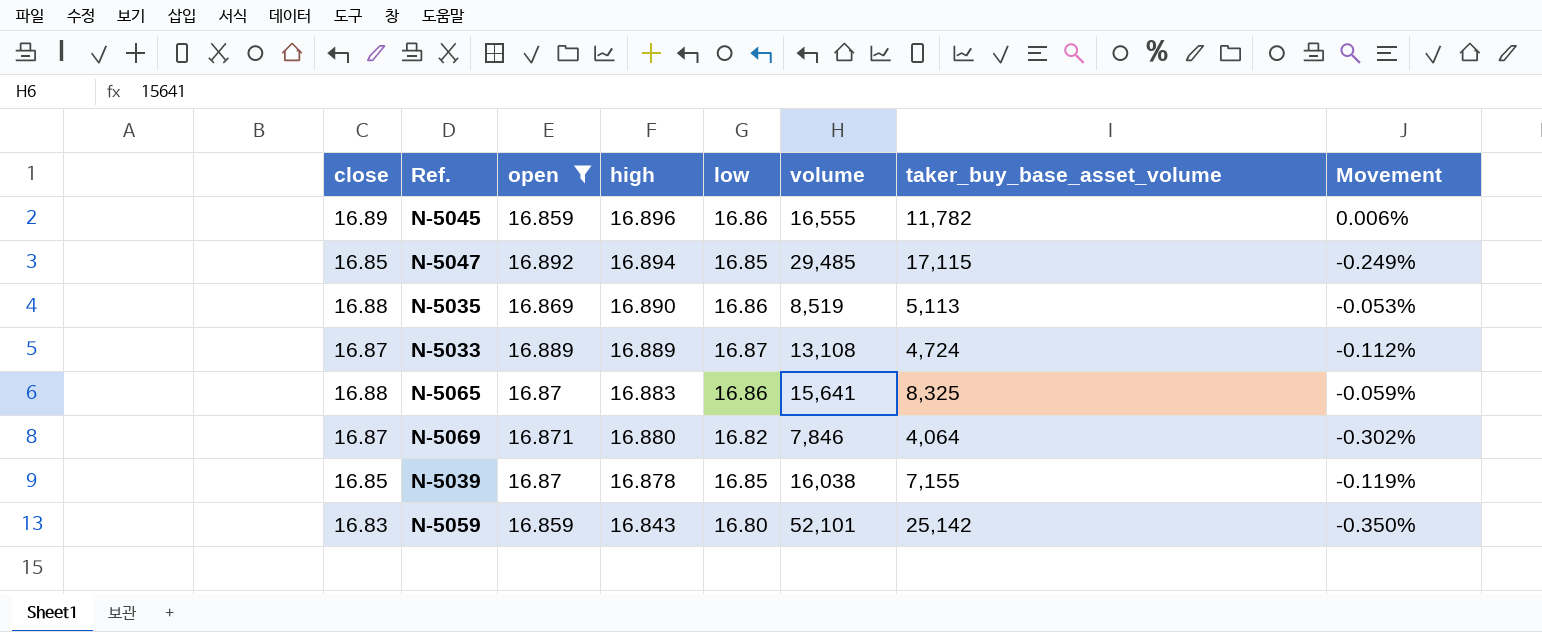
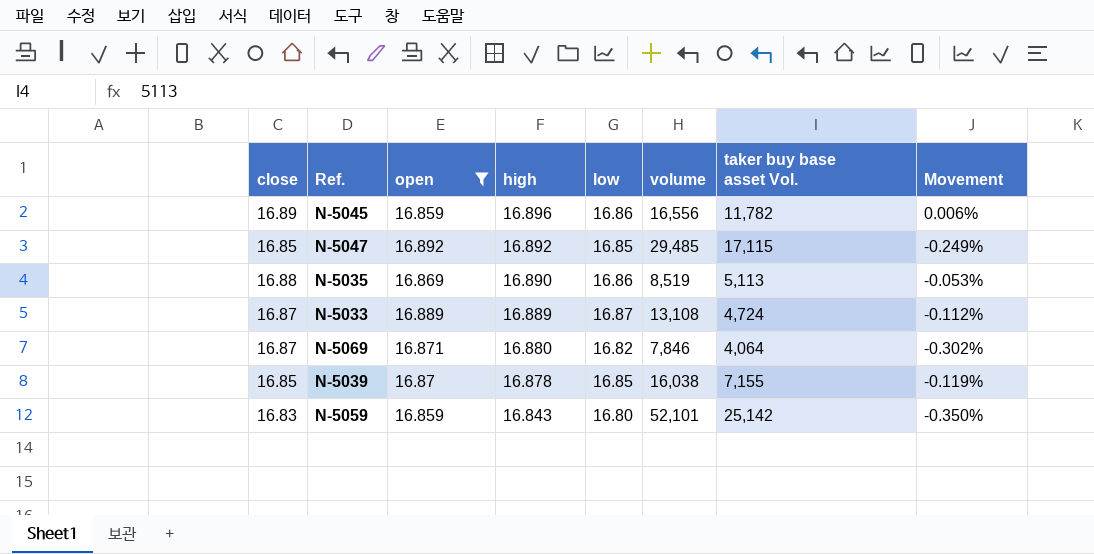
column name: taker_buy_base_asset_volume -> taker buy base asset Vol.
row N-5065: 16.88 | 16.87 | 16.883 | 16.86 | 15,641 | 8,325 | -0.059% -> none
N-5045 | volume: 16,555 -> 16,556
N-5047 | high: 16.894 -> 16.892

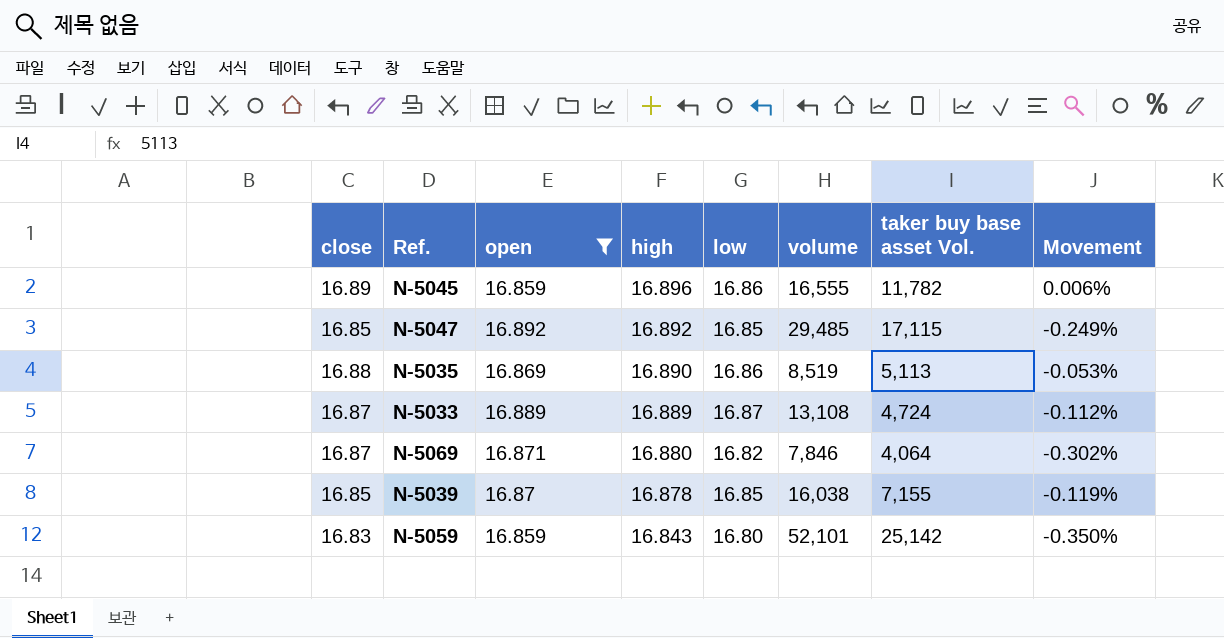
N-5045 | volume: 16,556 -> 16,555

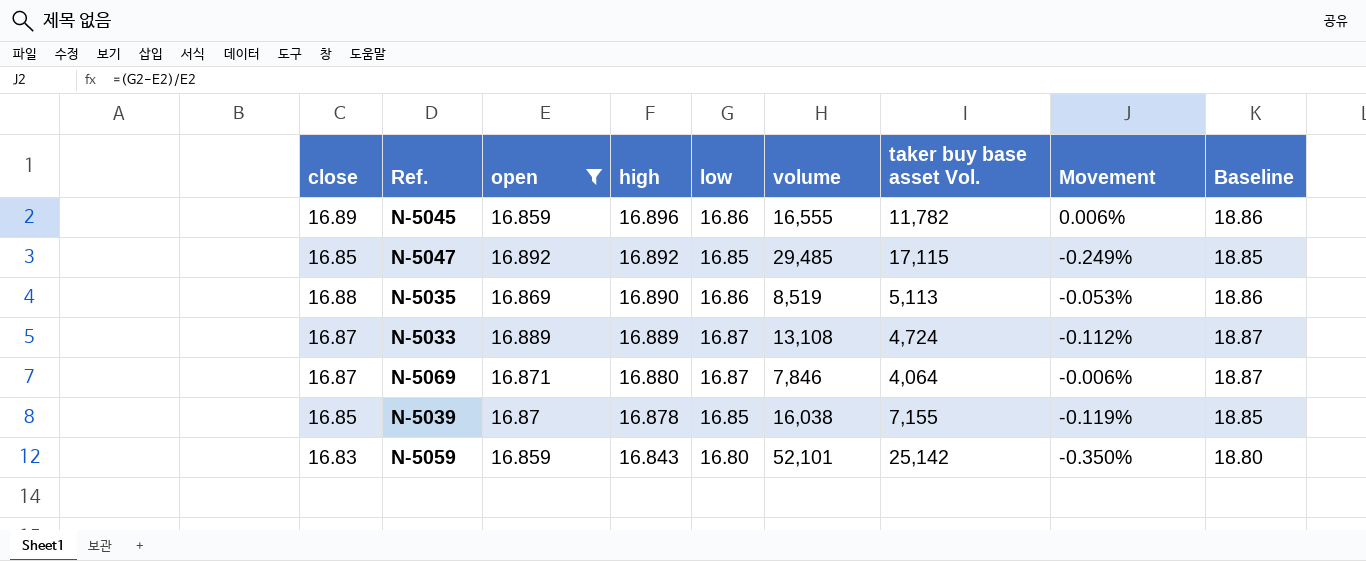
column Baseline | formula: none -> [low] + 2
N-5069 | low: 16.82 -> 16.87
N-5069 | Movement: -0.302% -> -0.006%

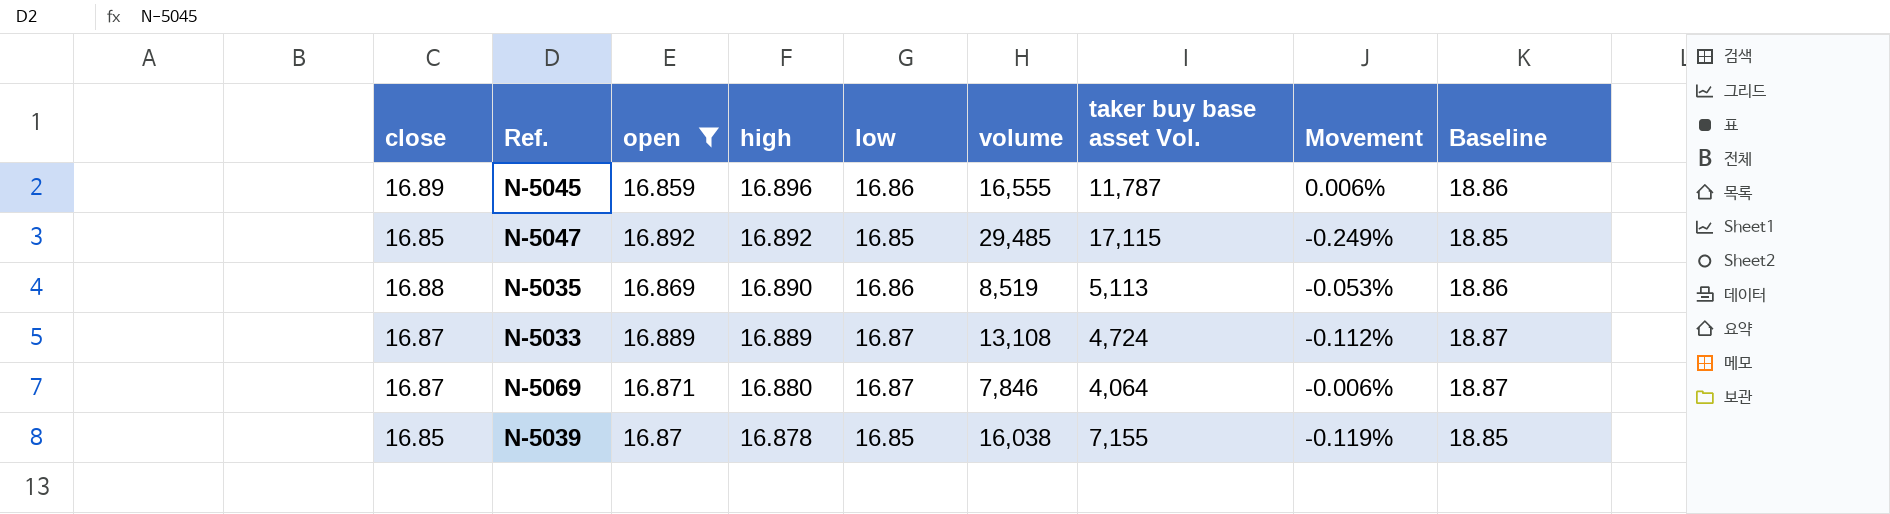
row N-5059: 16.83 | 16.859 | 16.843 | 16.80 | 52,101 | 25,142 | -0.350% | 18.80 -> none
N-5045 | taker buy base asset Vol.: 11,782 -> 11,787

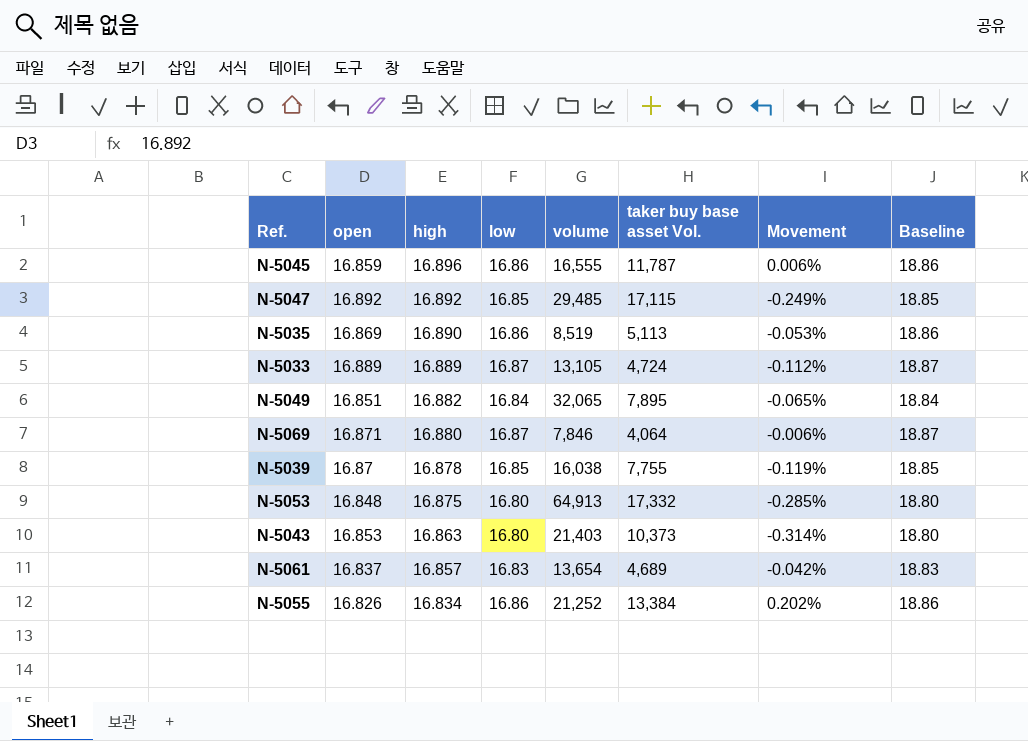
filter: open >= 16.859 -> none
column close | position: 1 -> none
N-5033 | volume: 13,108 -> 13,105
N-5039 | taker buy base asset Vol.: 7,155 -> 7,755

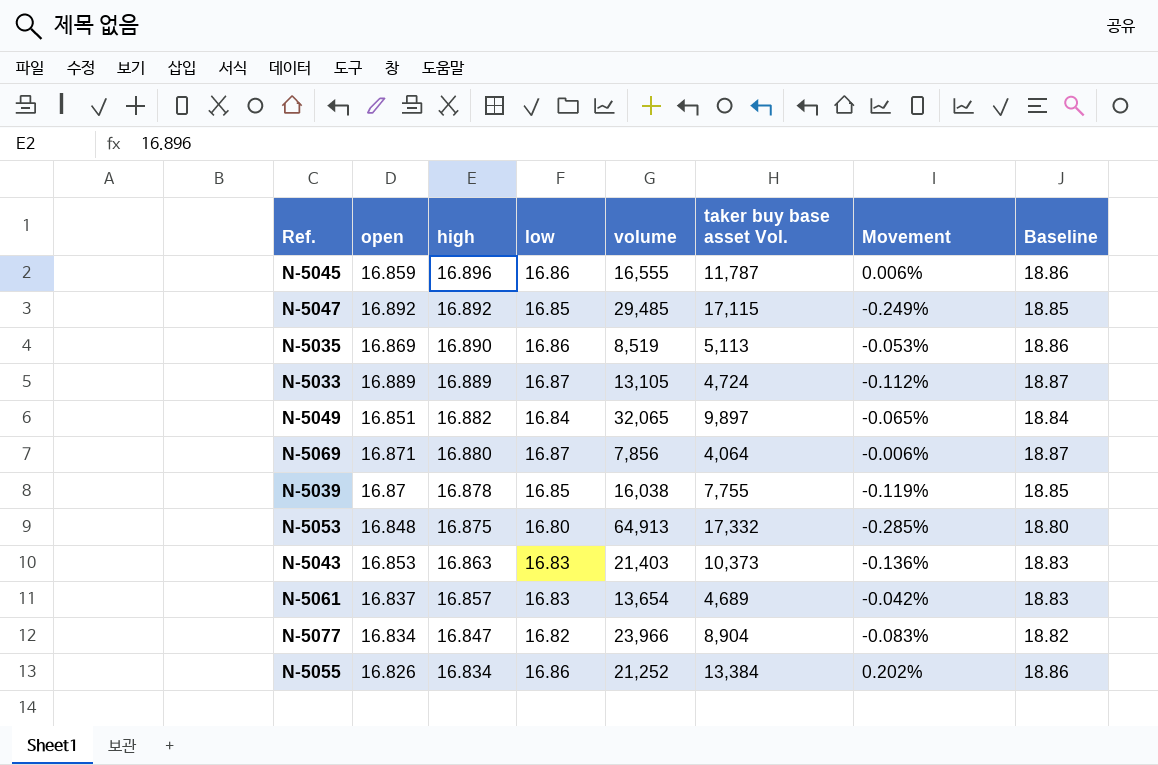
N-5049 | taker buy base asset Vol.: 7,895 -> 9,897
N-5069 | volume: 7,846 -> 7,856
N-5043 | low: 16.80 -> 16.83
N-5043 | Movement: -0.314% -> -0.136%
N-5043 | Baseline: 18.80 -> 18.83
row N-5077: none -> 16.834 | 16.847 | 16.82 | 23,966 | 8,904 | -0.083% | 18.82

